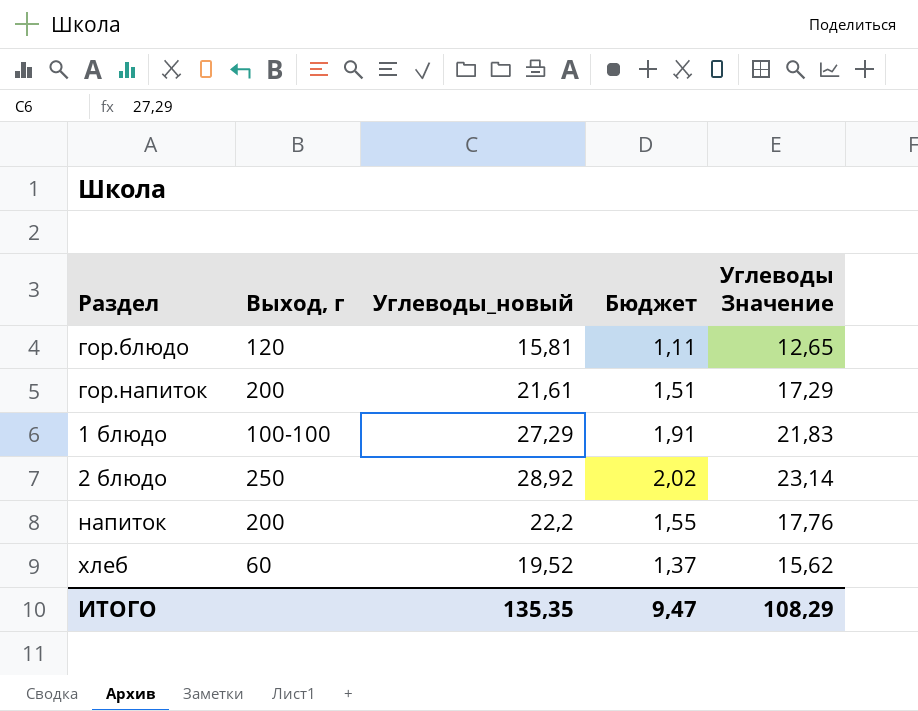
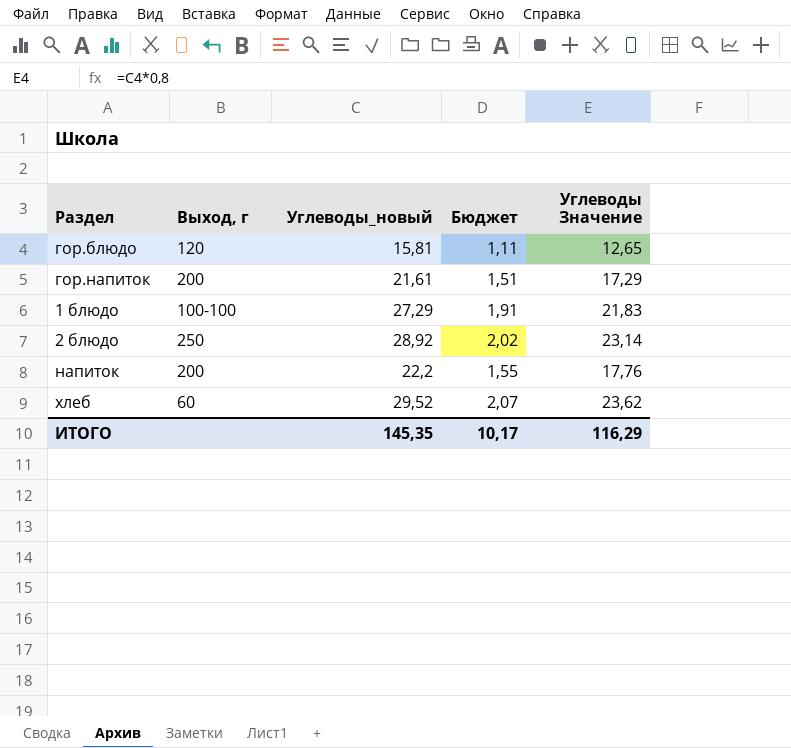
хлеб | Углеводы_новый: 19,52 -> 29,52
хлеб | Бюджет: 1,37 -> 2,07
хлеб | Углеводы Значение: 15,62 -> 23,62
ИТОГО | Углеводы_новый: 135,35 -> 145,35
ИТОГО | Бюджет: 9,47 -> 10,17
ИТОГО | Углеводы Значение: 108,29 -> 116,29

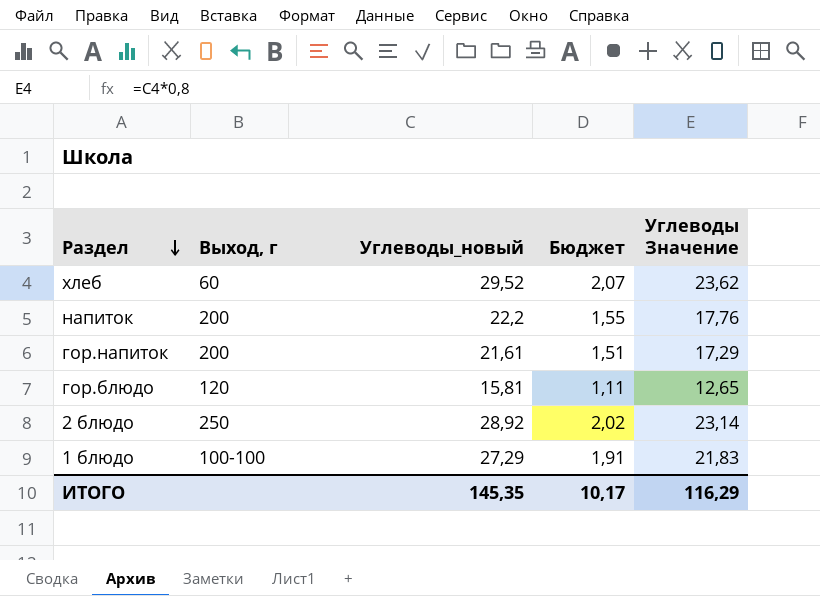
row order: none -> Раздел descending

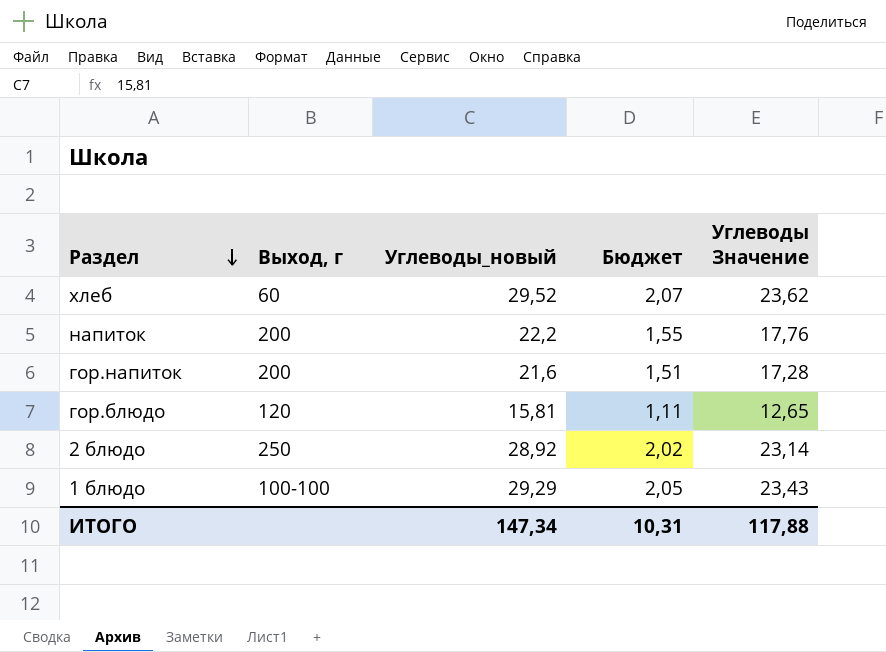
гор.напиток | Углеводы_новый: 21,61 -> 21,6
гор.напиток | Углеводы Значение: 17,29 -> 17,28
1 блюдо | Углеводы_новый: 27,29 -> 29,29
1 блюдо | Бюджет: 1,91 -> 2,05
1 блюдо | Углеводы Значение: 21,83 -> 23,43
ИТОГО | Углеводы_новый: 145,35 -> 147,34
ИТОГО | Бюджет: 10,17 -> 10,31
ИТОГО | Углеводы Значение: 116,29 -> 117,88

